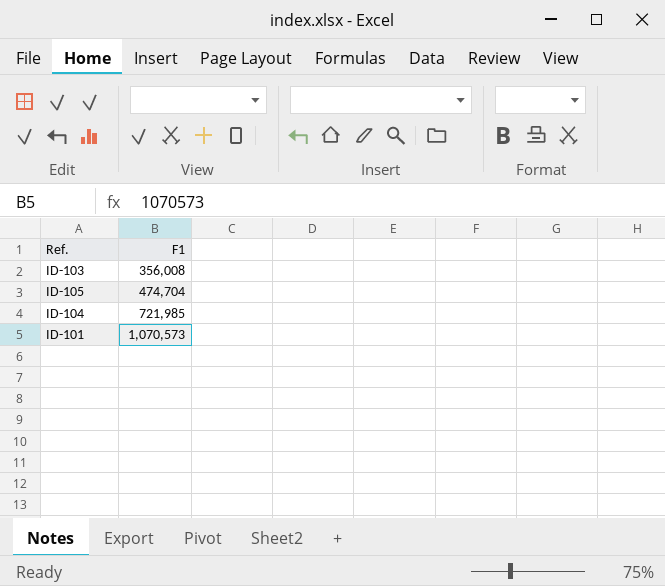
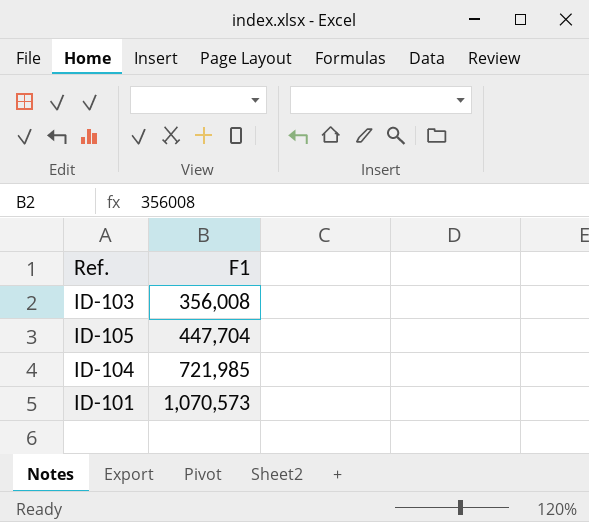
ID-105 | F1: 474,704 -> 447,704

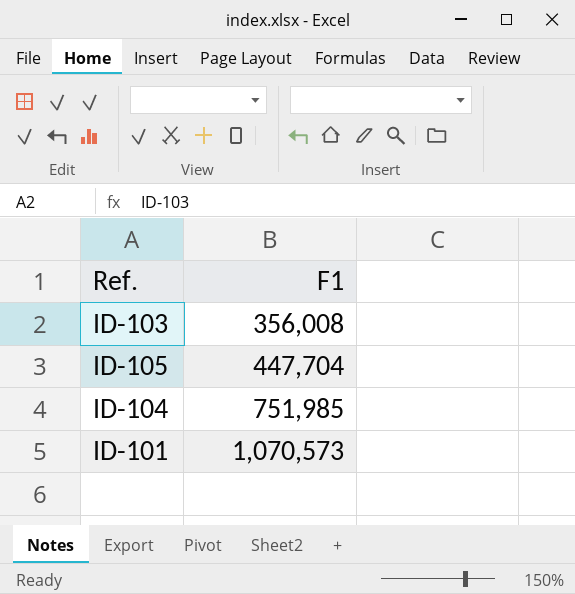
ID-104 | F1: 721,985 -> 751,985

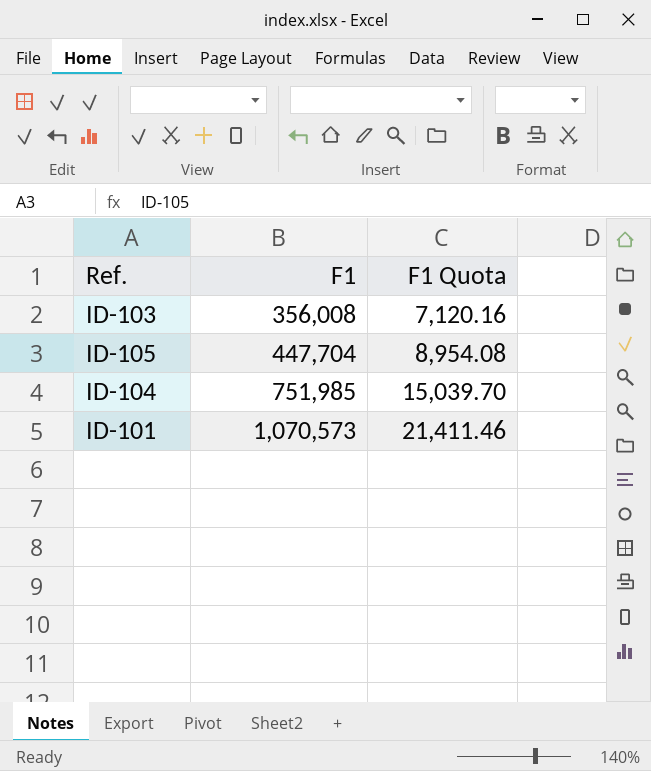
column F1 Quota | formula: none -> [F1] * 0.02

